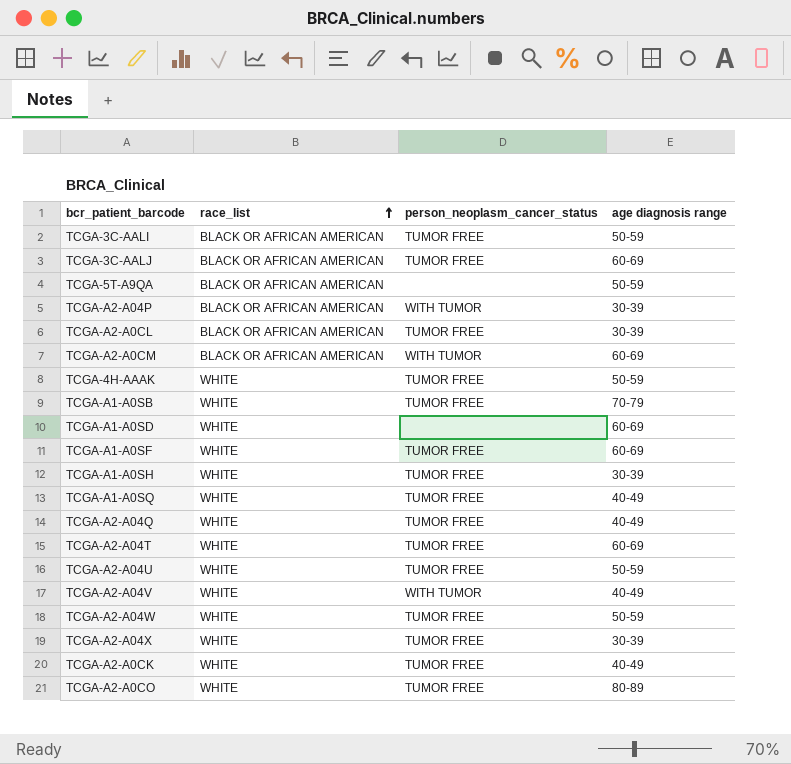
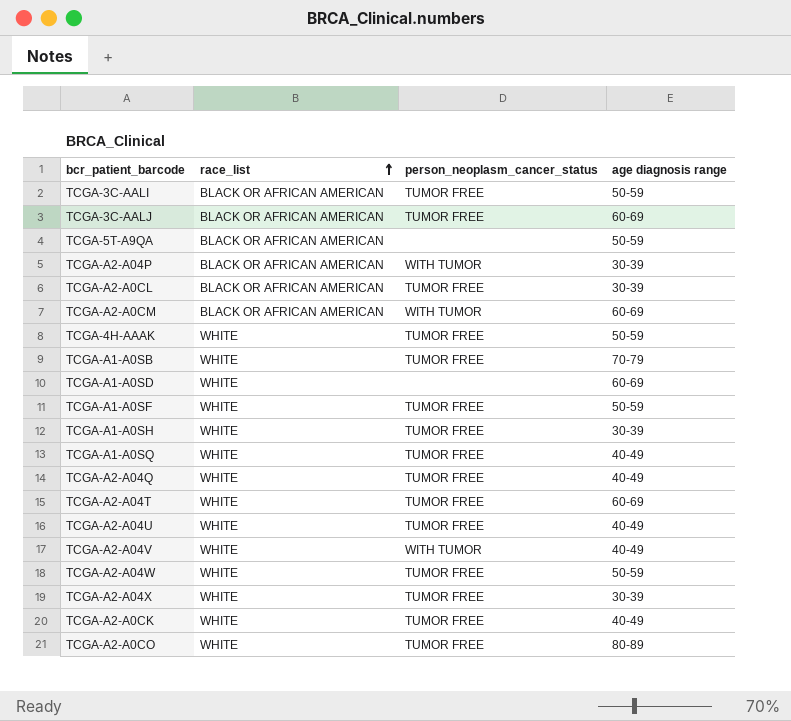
TCGA-A1-A0SF | age diagnosis range: 60-69 -> 50-59
TCGA-A2-A04U | age diagnosis range: 50-59 -> 40-49

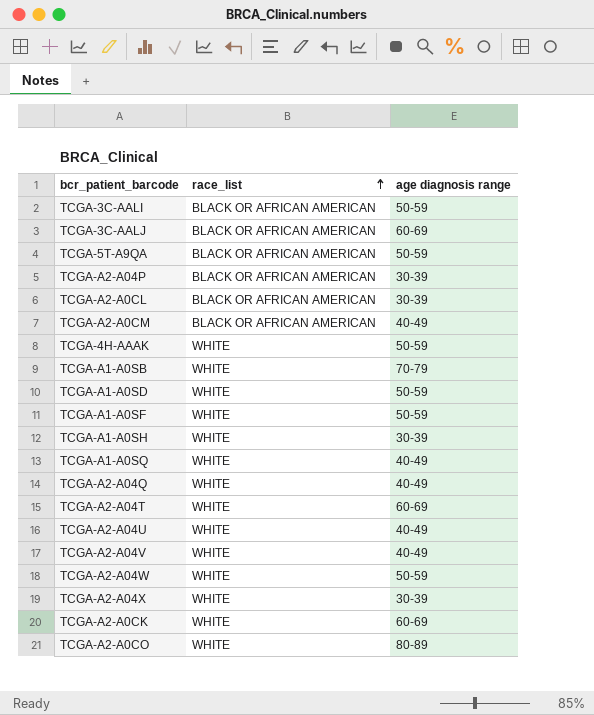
column person_neoplasm_cancer_status | position: 3 -> none
TCGA-A2-A0CM | age diagnosis range: 60-69 -> 40-49
TCGA-A1-A0SD | age diagnosis range: 60-69 -> 50-59
TCGA-A2-A0CK | age diagnosis range: 40-49 -> 60-69

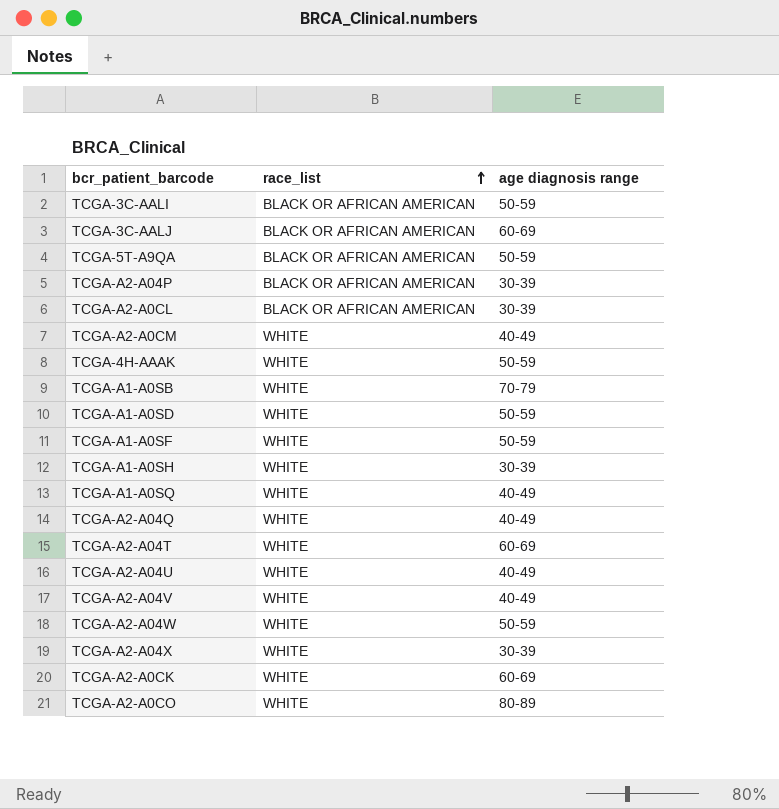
TCGA-A2-A0CM | race_list: BLACK OR AFRICAN AMERICAN -> WHITE

